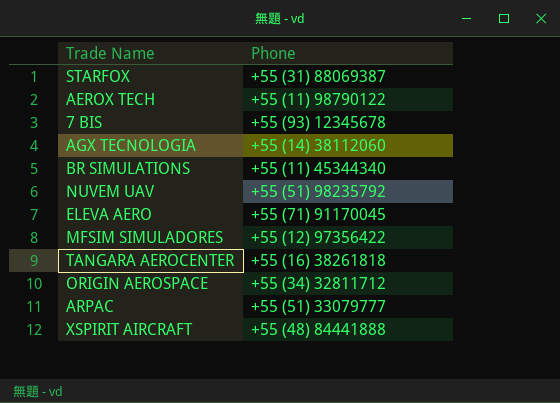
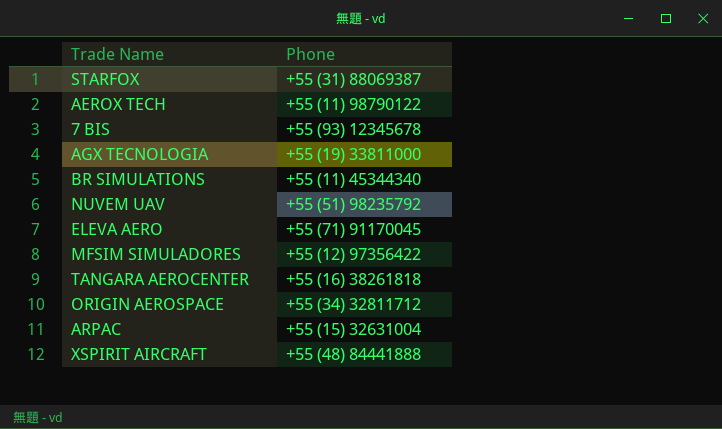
AGX TECNOLOGIA | Phone: +55 (14) 38112060 -> +55 (19) 33811000
ARPAC | Phone: +55 (51) 33079777 -> +55 (15) 32631004

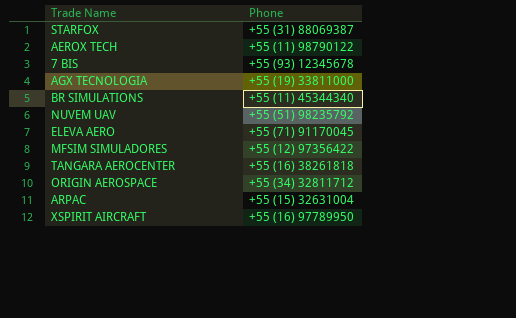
XSPIRIT AIRCRAFT | Phone: +55 (48) 84441888 -> +55 (16) 97789950

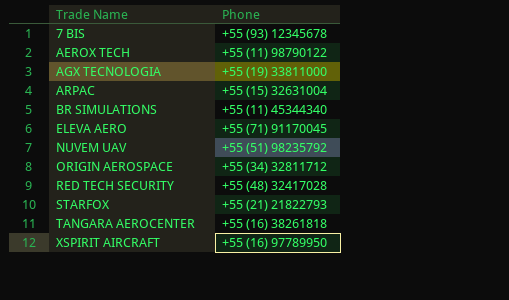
row order: none -> Trade Name ascending
row MFSIM SIMULADORES: +55 (12) 97356422 -> none
row RED TECH SECURITY: none -> +55 (48) 32417028
STARFOX | Phone: +55 (31) 88069387 -> +55 (21) 21822793

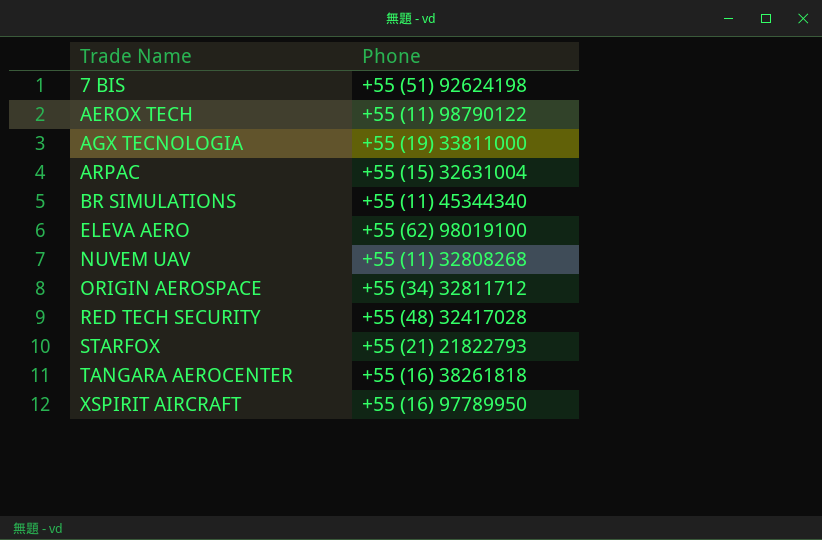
7 BIS | Phone: +55 (93) 12345678 -> +55 (51) 92624198
ELEVA AERO | Phone: +55 (71) 91170045 -> +55 (62) 98019100
NUVEM UAV | Phone: +55 (51) 98235792 -> +55 (11) 32808268

